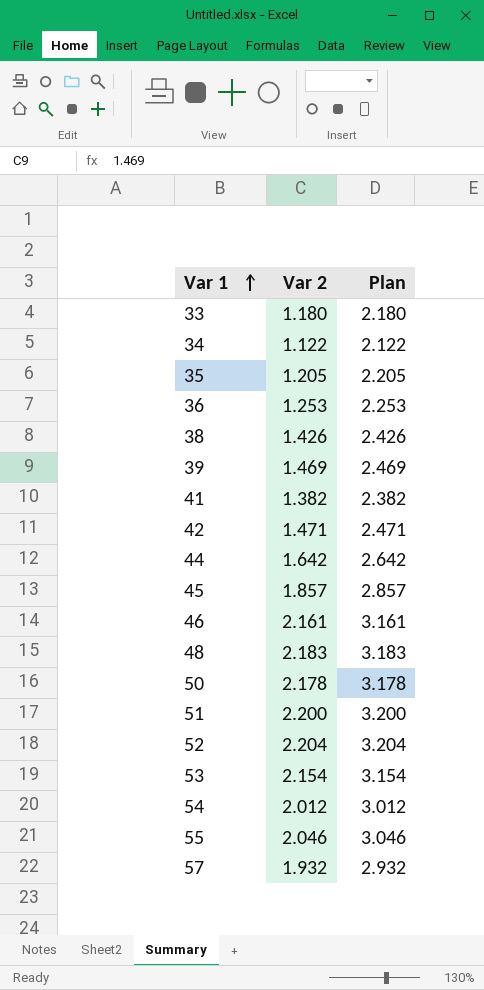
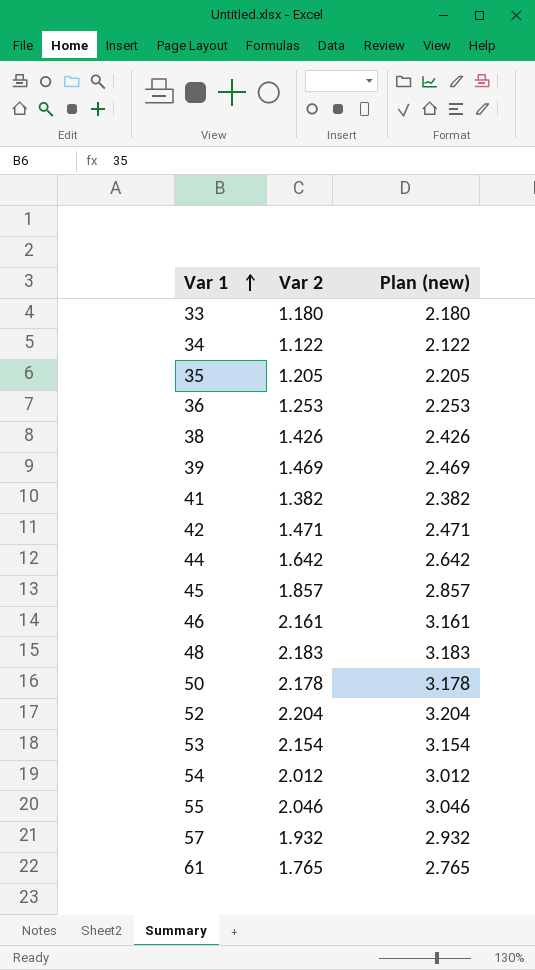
column name: Plan -> Plan (new)
row 51: 2.200 | 3.200 -> none
row 61: none -> 1.765 | 2.765

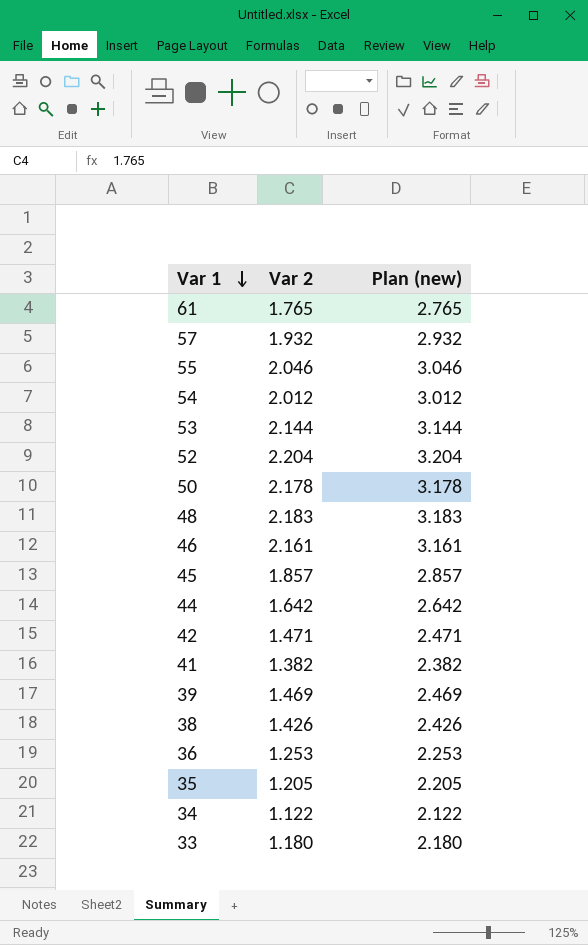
row order: Var 1 ascending -> Var 1 descending
53 | Var 2: 2.154 -> 2.144
53 | Plan (new): 3.154 -> 3.144

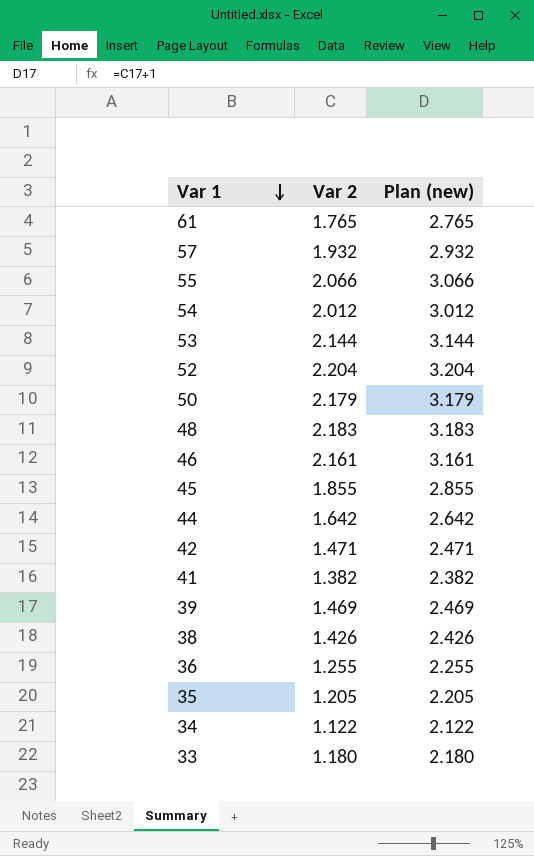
55 | Var 2: 2.046 -> 2.066
55 | Plan (new): 3.046 -> 3.066
50 | Var 2: 2.178 -> 2.179
50 | Plan (new): 3.178 -> 3.179
45 | Var 2: 1.857 -> 1.855
45 | Plan (new): 2.857 -> 2.855
36 | Var 2: 1.253 -> 1.255
36 | Plan (new): 2.253 -> 2.255

